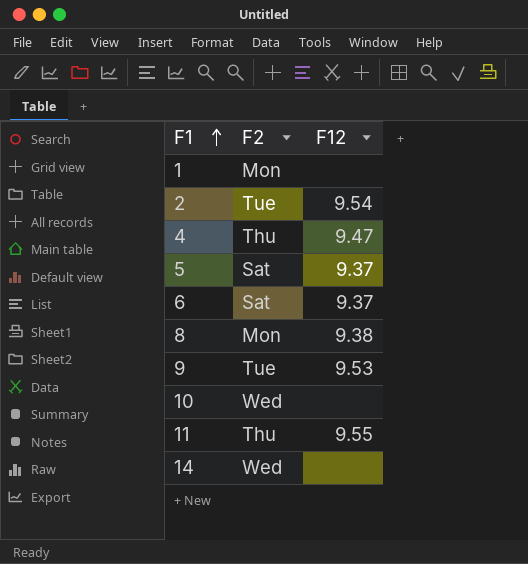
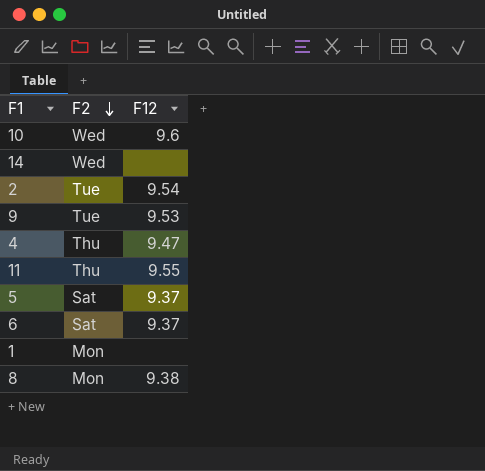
row order: F1 ascending -> F2 descending
10 | F12: none -> 9.6

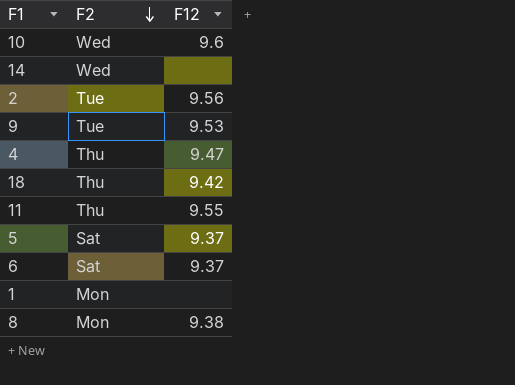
2 | F12: 9.54 -> 9.56
row 18: none -> Thu | 9.42

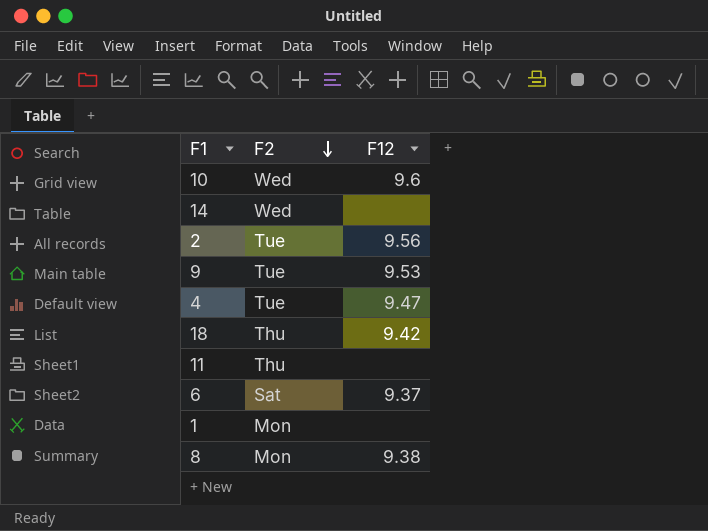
row 5: Sat | 9.37 -> none
4 | F2: Thu -> Tue
11 | F12: 9.55 -> none

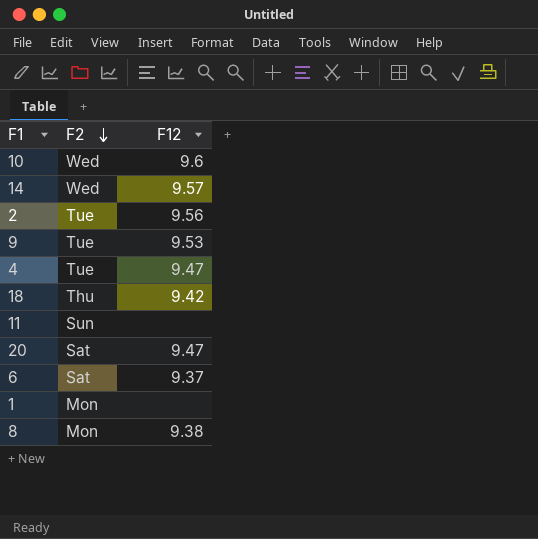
14 | F12: none -> 9.57
11 | F2: Thu -> Sun
row 20: none -> Sat | 9.47

